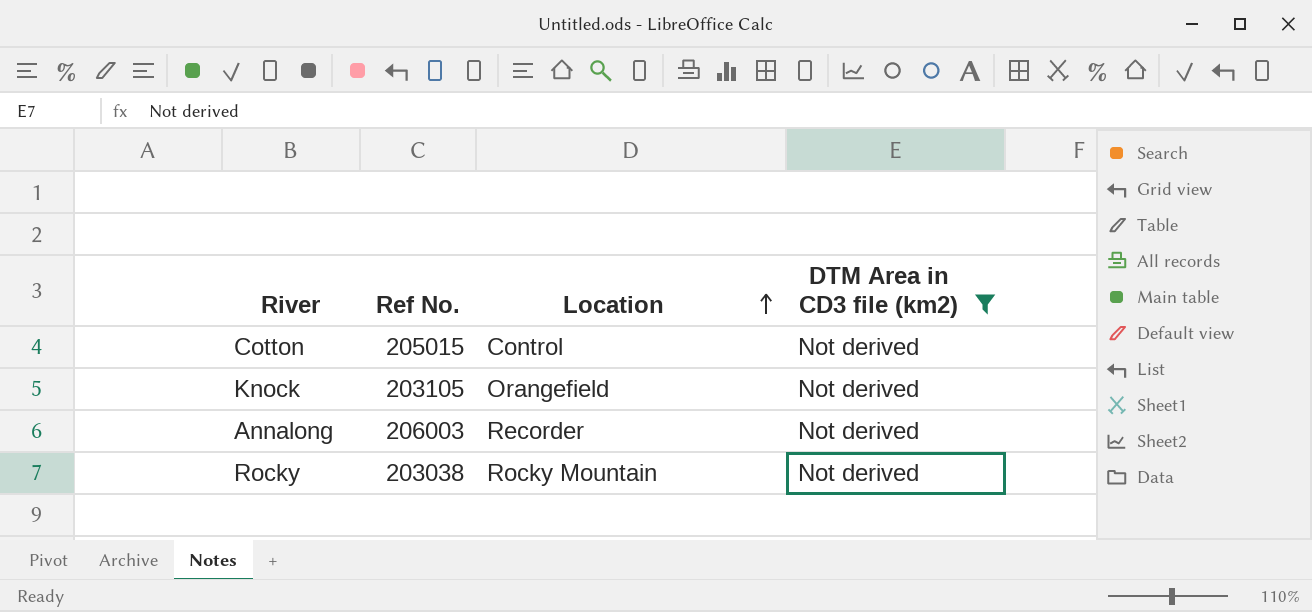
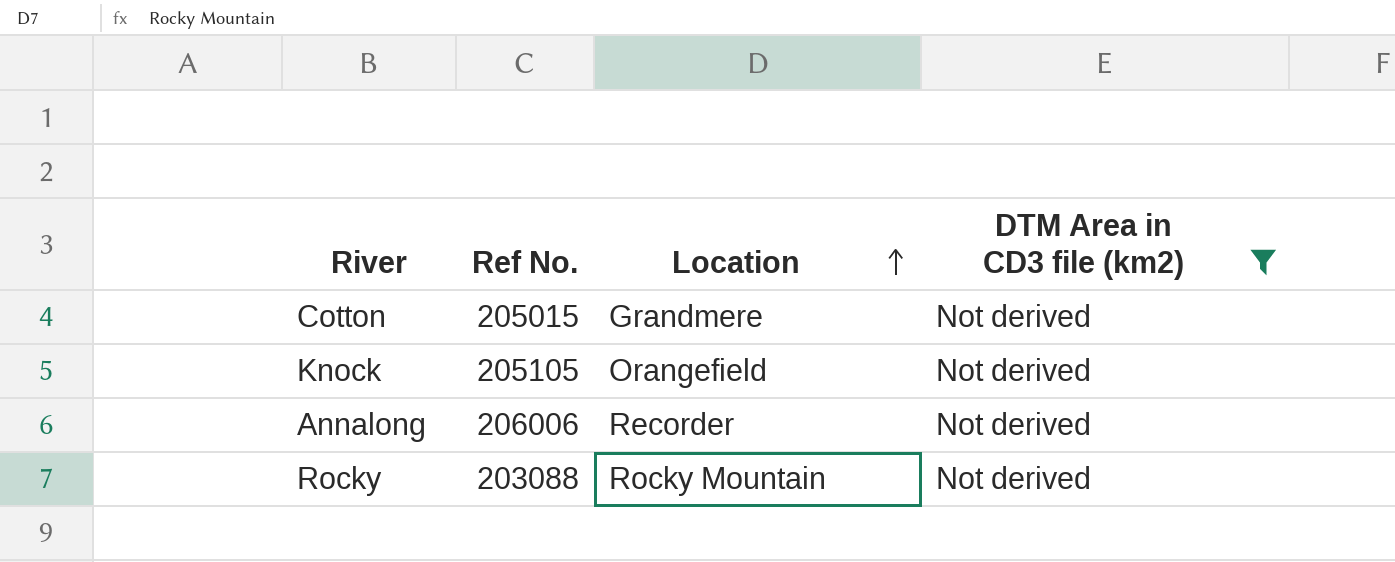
Cotton | Location: Control -> Grandmere
Knock | Ref No.: 203105 -> 205105
Annalong | Ref No.: 206003 -> 206006
Rocky | Ref No.: 203038 -> 203088

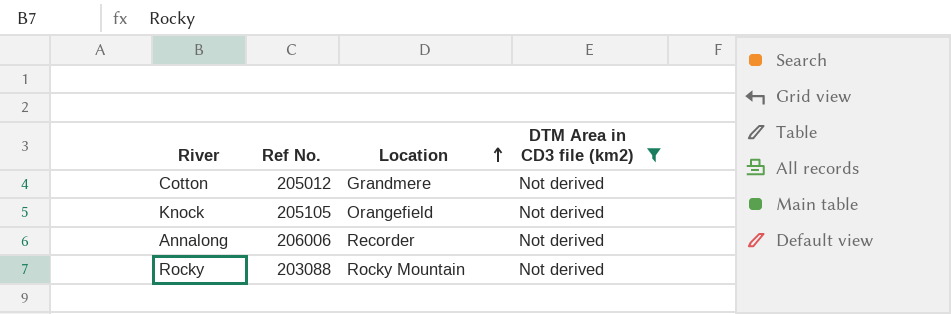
Cotton | Ref No.: 205015 -> 205012

